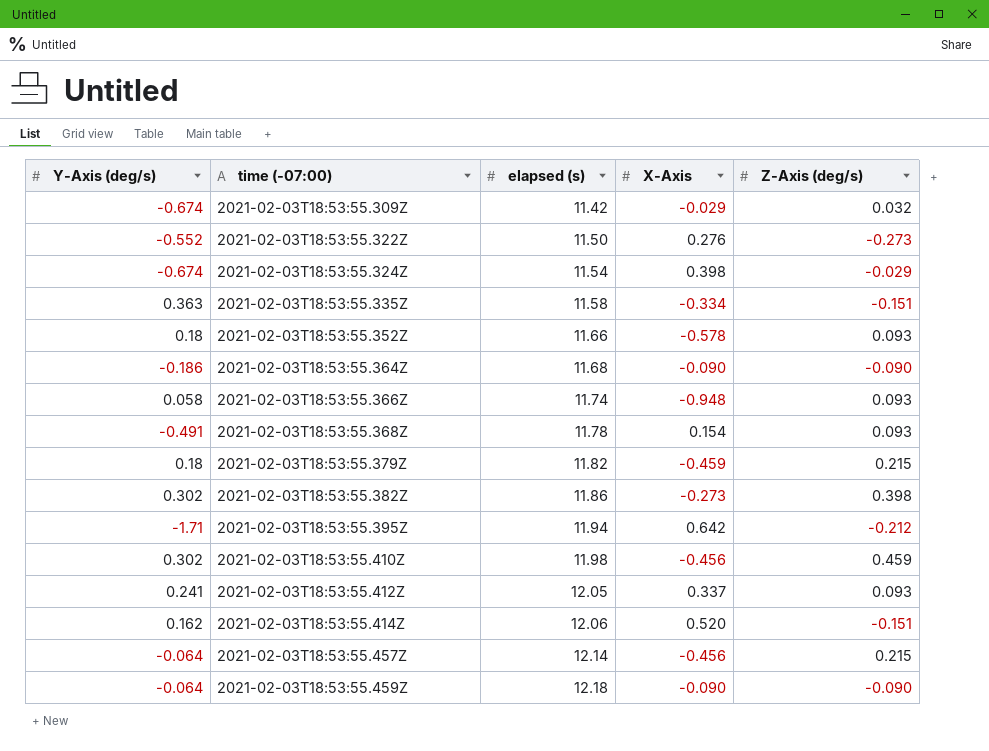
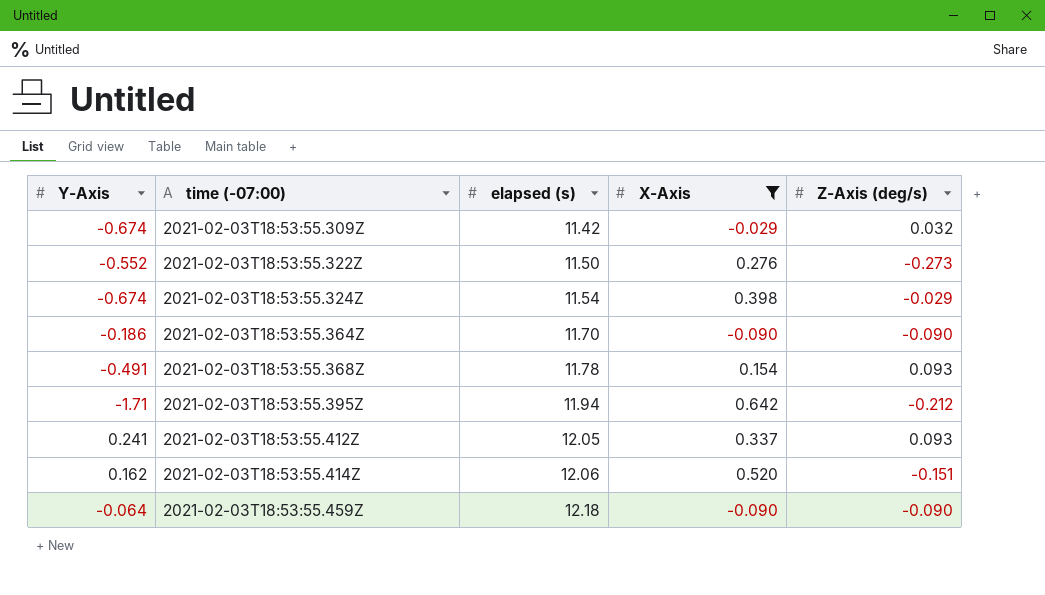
filter: none -> X-Axis >= -0.090
column name: Y-Axis (deg/s) -> Y-Axis
2021-02-03T18:53:55.364Z | elapsed (s): 11.68 -> 11.70

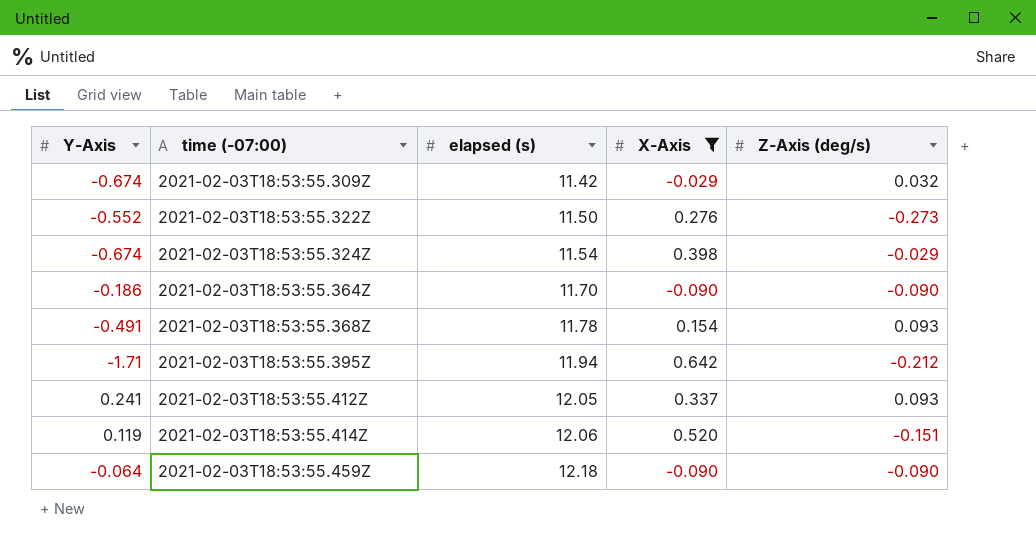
2021-02-03T18:53:55.414Z | Y-Axis: 0.162 -> 0.119

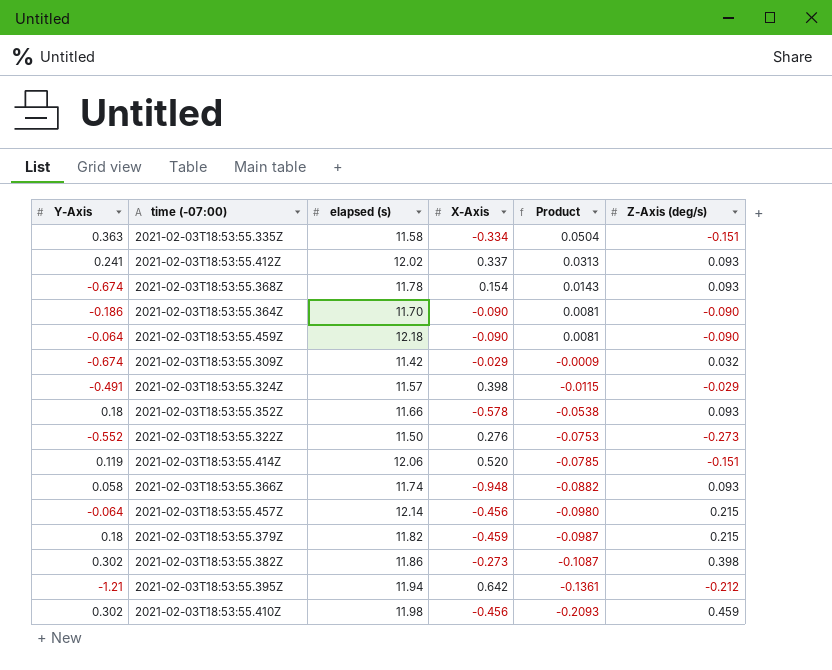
filter: X-Axis >= -0.090 -> none
row order: time (-07:00) ascending -> Product descending
column Product | formula: none -> [X-Axis] * [Z-Axis (deg/s)]
2021-02-03T18:53:55.412Z | elapsed (s): 12.05 -> 12.02
2021-02-03T18:53:55.368Z | Y-Axis: -0.491 -> -0.674
2021-02-03T18:53:55.324Z | Y-Axis: -0.674 -> -0.491
2021-02-03T18:53:55.324Z | elapsed (s): 11.54 -> 11.57
2021-02-03T18:53:55.395Z | Y-Axis: -1.71 -> -1.21

